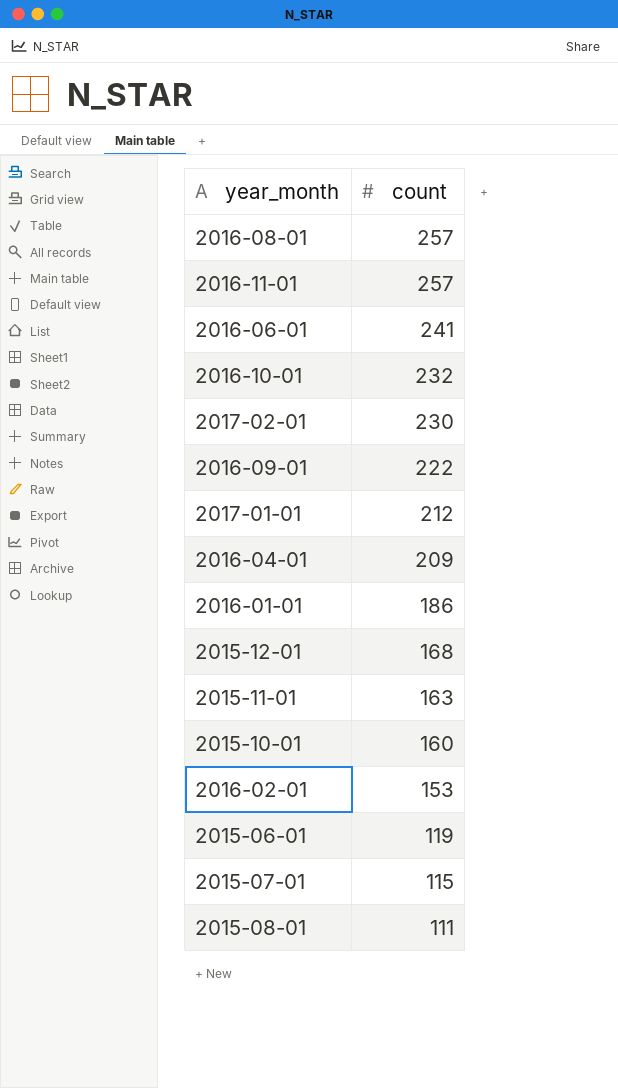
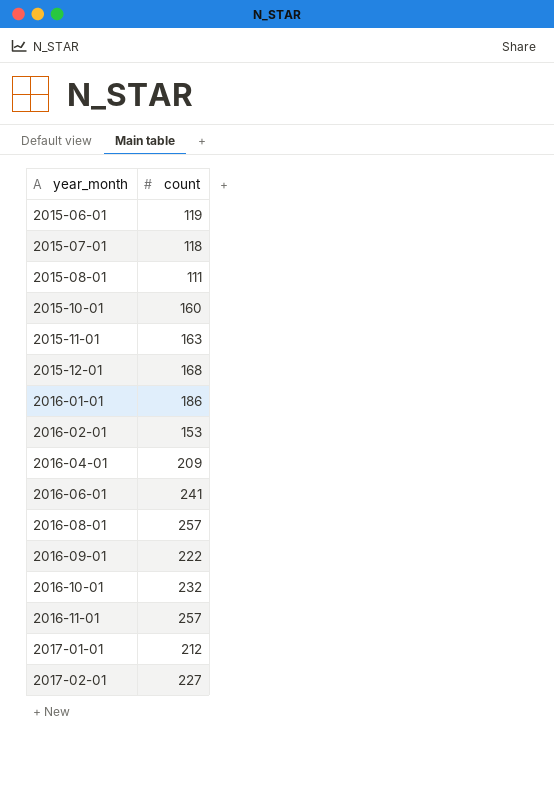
row order: count descending -> year_month ascending
2015-07-01 | count: 115 -> 118
2017-02-01 | count: 230 -> 227

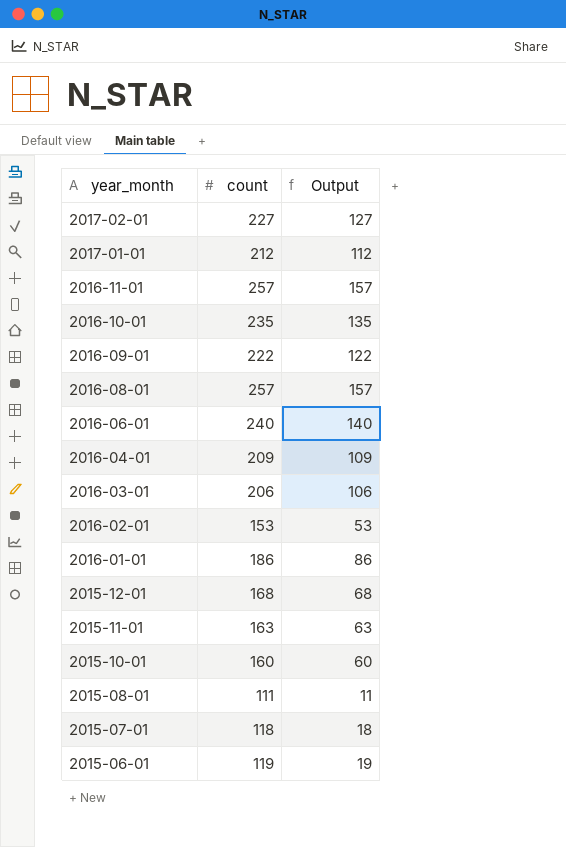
row order: year_month ascending -> year_month descending
column Output | formula: none -> [count] - 100
2016-10-01 | count: 232 -> 235
2016-06-01 | count: 241 -> 240
row 2016-03-01: none -> 206 | 106

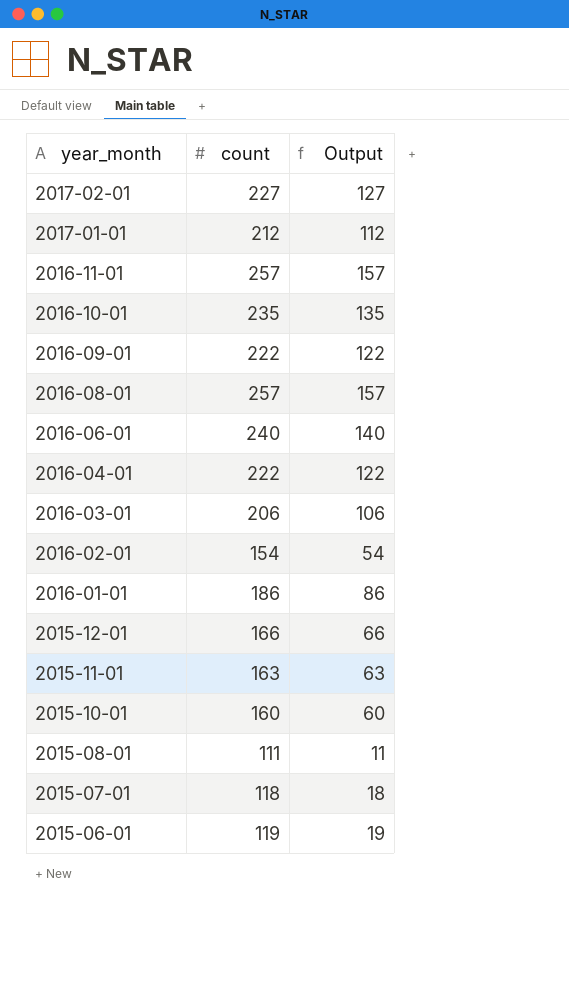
2016-04-01 | count: 209 -> 222
2016-04-01 | Output: 109 -> 122
2016-02-01 | count: 153 -> 154
2016-02-01 | Output: 53 -> 54
2015-12-01 | count: 168 -> 166
2015-12-01 | Output: 68 -> 66

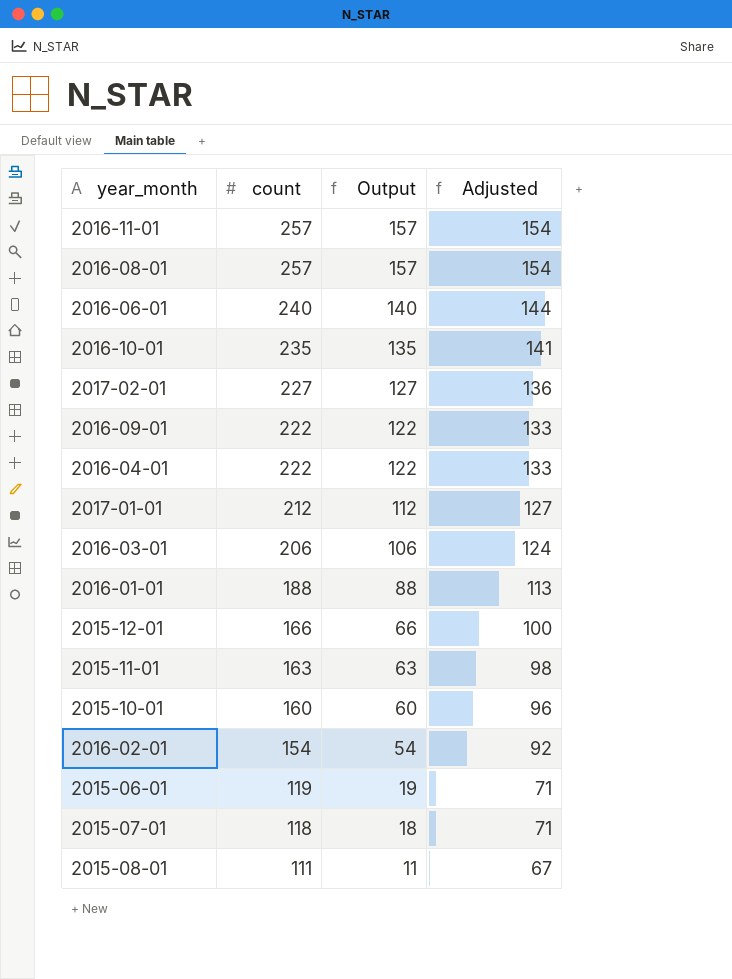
row order: year_month descending -> count descending
column Adjusted | formula: none -> [count] * 0.6
2016-01-01 | count: 186 -> 188
2016-01-01 | Output: 86 -> 88

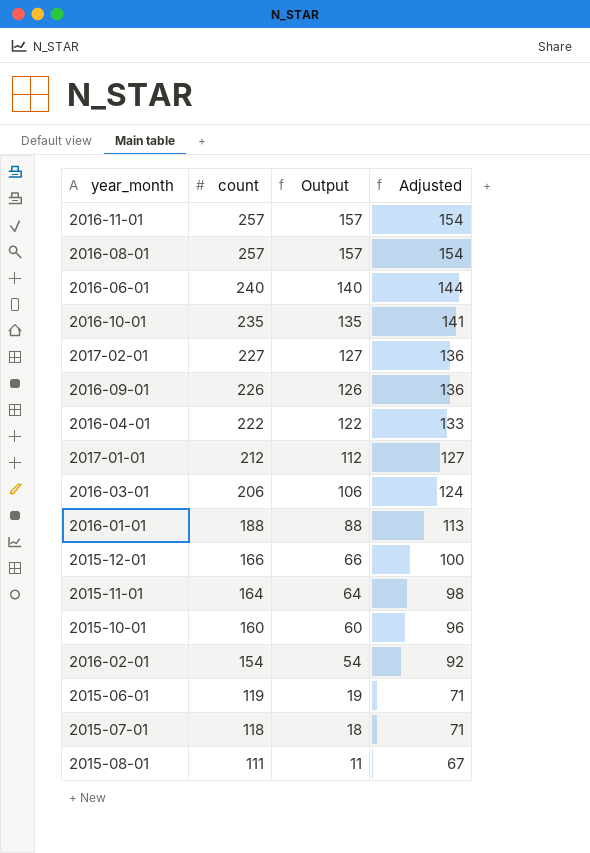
2016-09-01 | count: 222 -> 226
2016-09-01 | Output: 122 -> 126
2016-09-01 | Adjusted: 133 -> 136
2015-11-01 | count: 163 -> 164
2015-11-01 | Output: 63 -> 64

